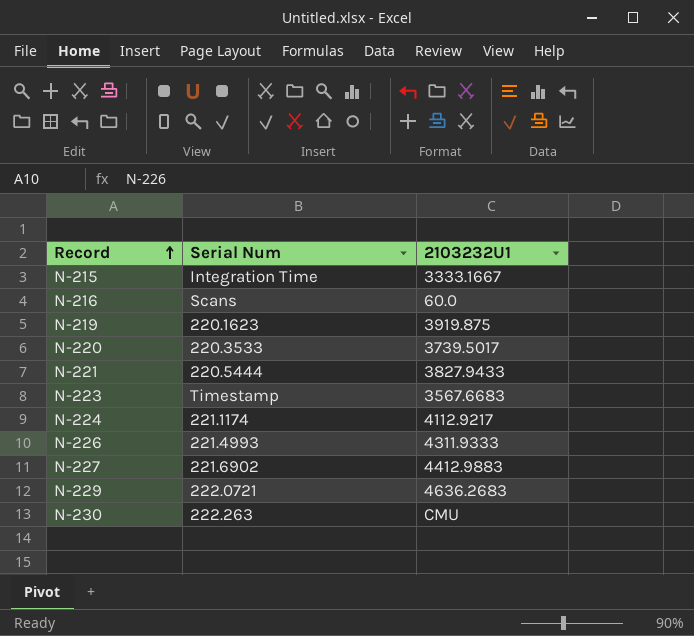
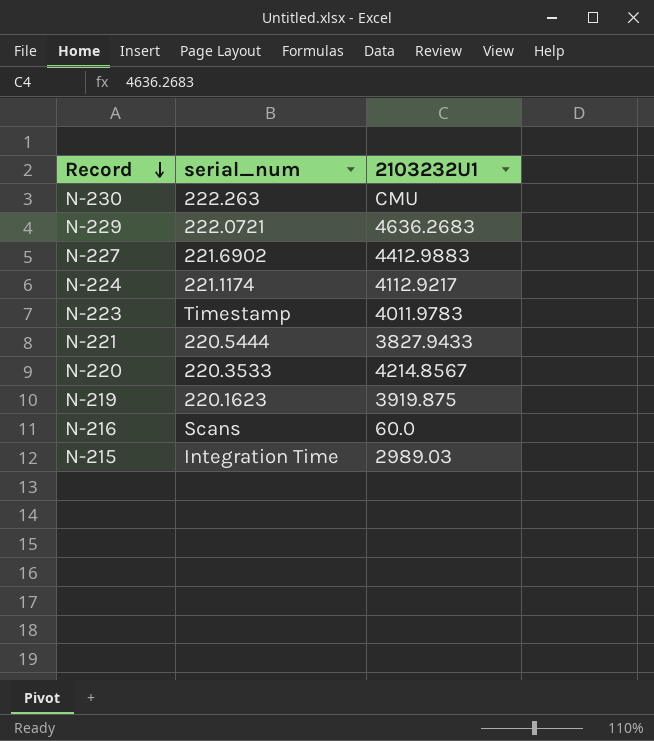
row order: Record ascending -> Record descending
column name: Serial Num -> serial_num
row N-226: 221.4993 | 4311.9333 -> none
N-223 | 2103232U1: 3567.6683 -> 4011.9783
N-220 | 2103232U1: 3739.5017 -> 4214.8567
N-215 | 2103232U1: 3333.1667 -> 2989.03

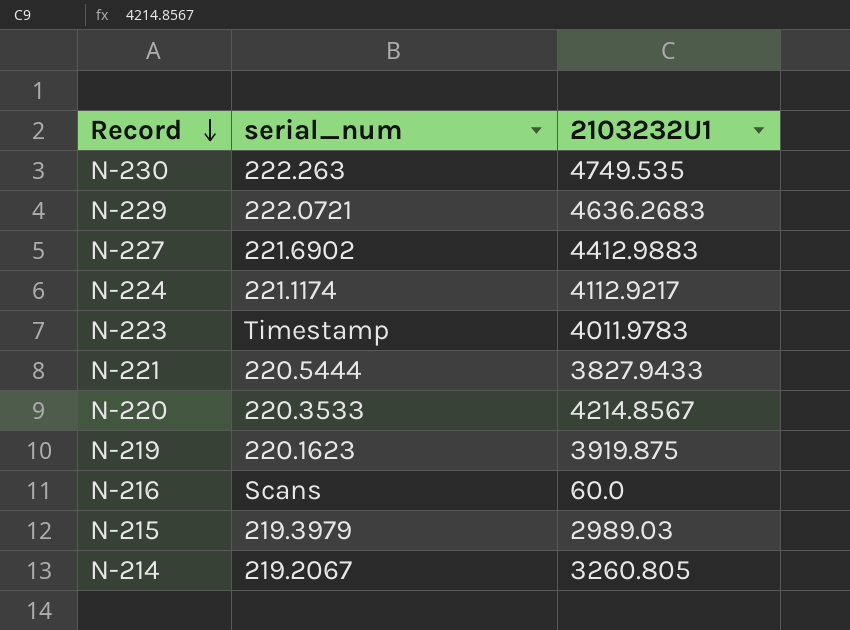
N-230 | 2103232U1: CMU -> 4749.535
N-215 | serial_num: Integration Time -> 219.3979
row N-214: none -> 219.2067 | 3260.805

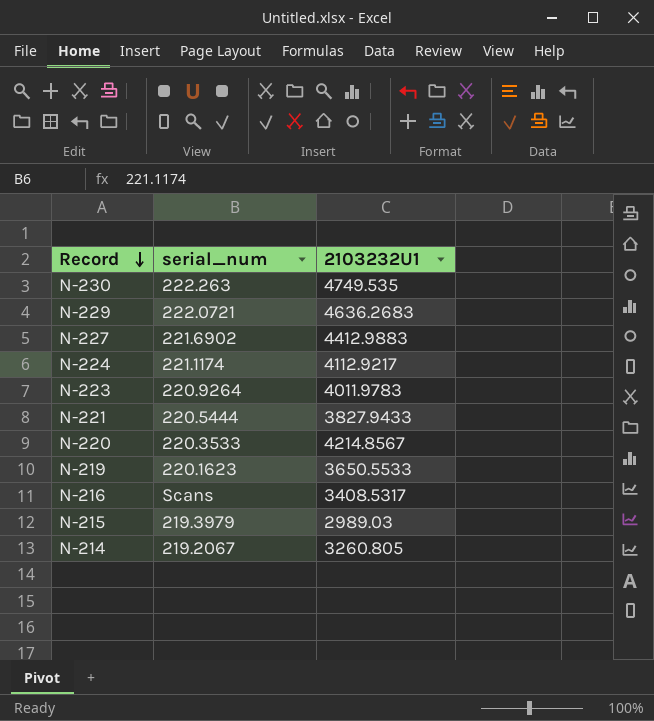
N-223 | serial_num: Timestamp -> 220.9264
N-219 | 2103232U1: 3919.875 -> 3650.5533
N-216 | 2103232U1: 60.0 -> 3408.5317

